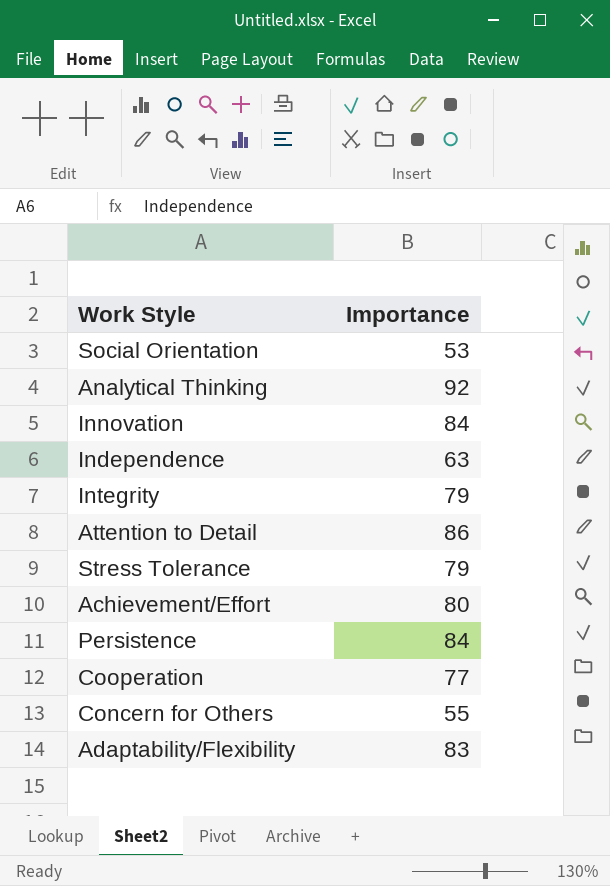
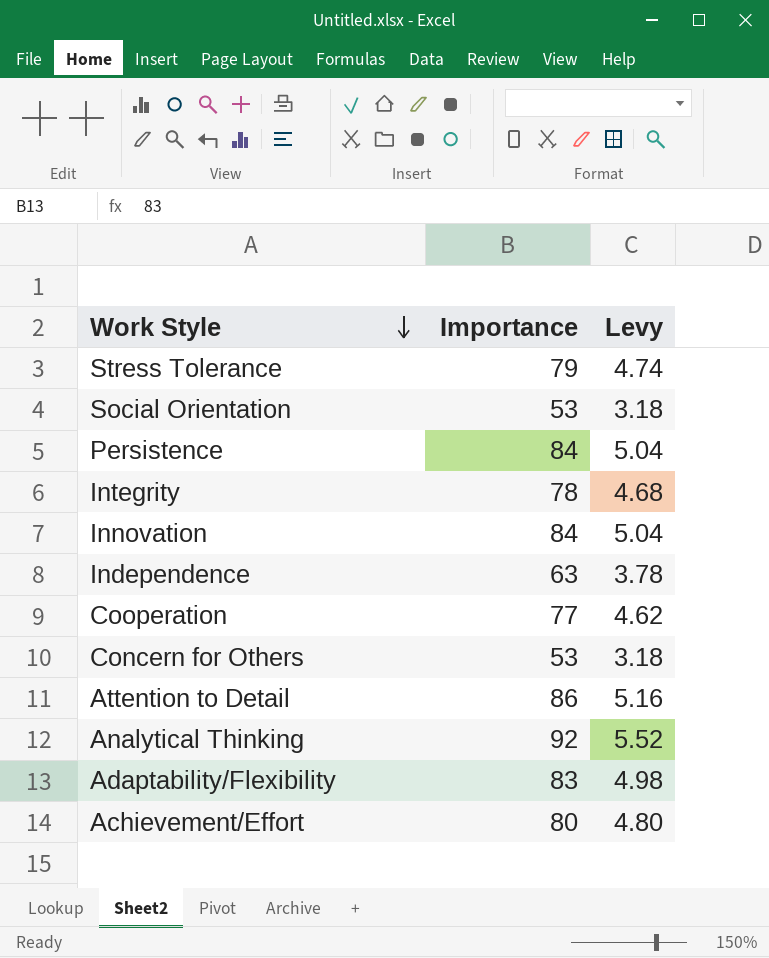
row order: none -> Work Style descending
column Levy | formula: none -> [Importance] * 0.06
Integrity | Importance: 79 -> 78
Concern for Others | Importance: 55 -> 53

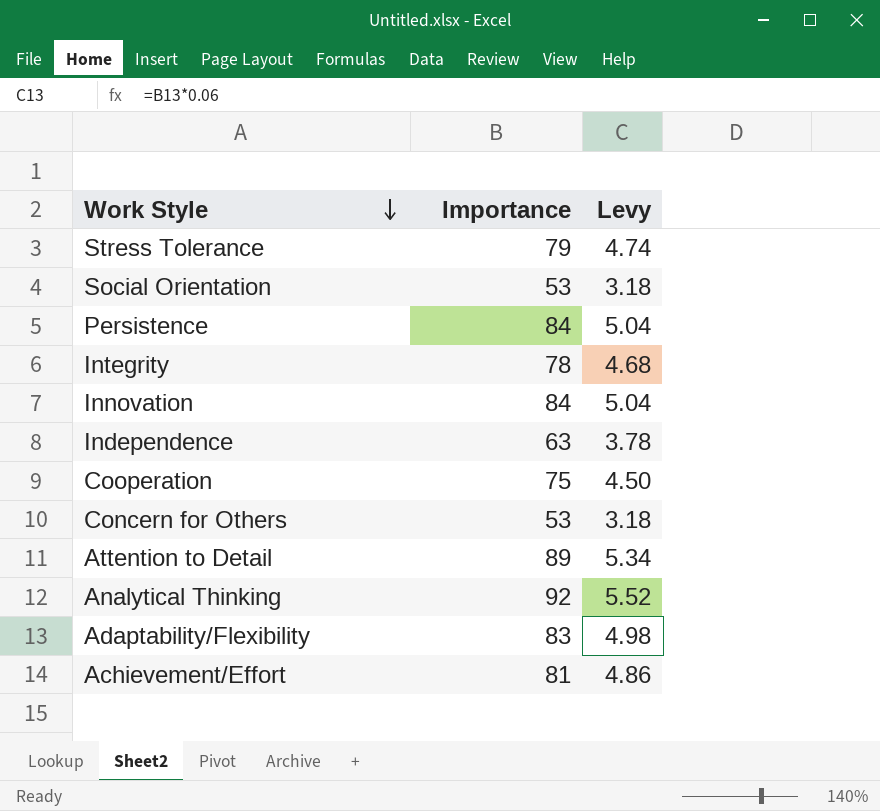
Cooperation | Importance: 77 -> 75
Cooperation | Levy: 4.62 -> 4.50
Attention to Detail | Importance: 86 -> 89
Attention to Detail | Levy: 5.16 -> 5.34
Achievement/Effort | Importance: 80 -> 81
Achievement/Effort | Levy: 4.80 -> 4.86

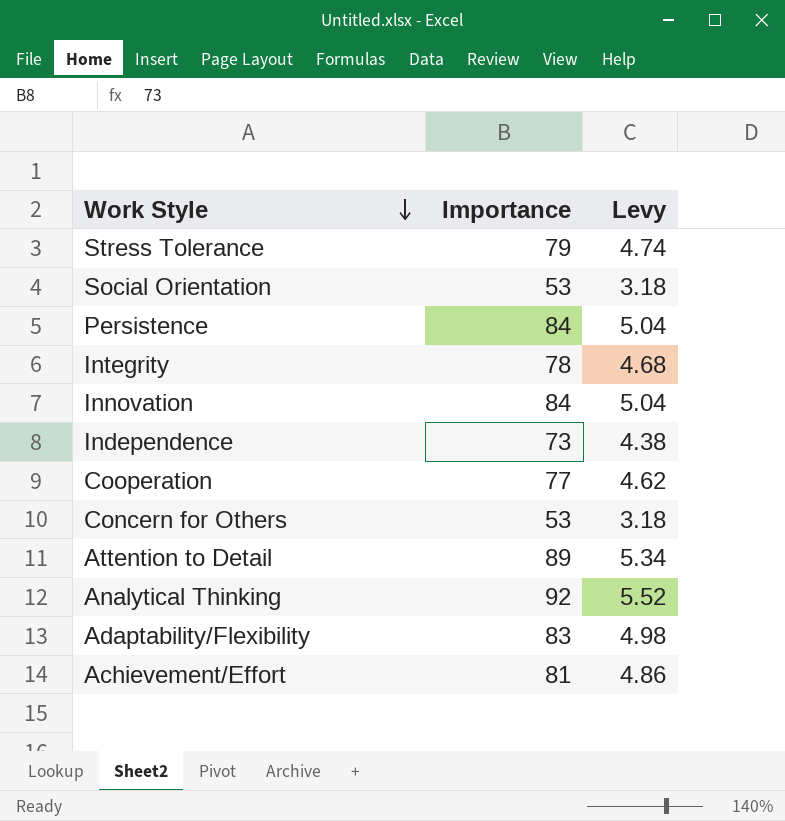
Independence | Importance: 63 -> 73
Independence | Levy: 3.78 -> 4.38
Cooperation | Importance: 75 -> 77
Cooperation | Levy: 4.50 -> 4.62

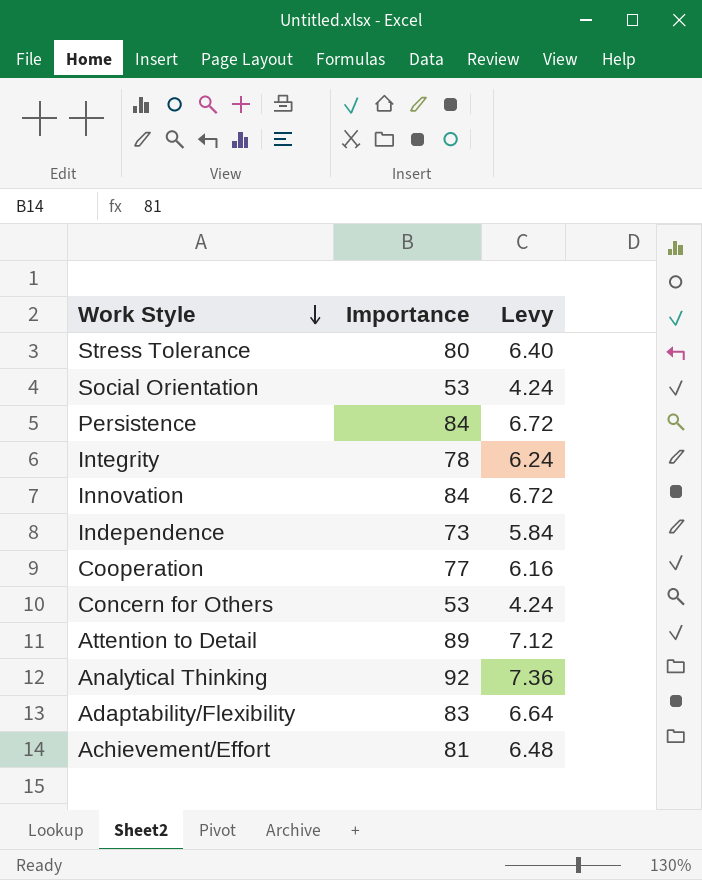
column Levy | formula: [Importance] * 0.06 -> [Importance] * 0.08
Stress Tolerance | Importance: 79 -> 80

